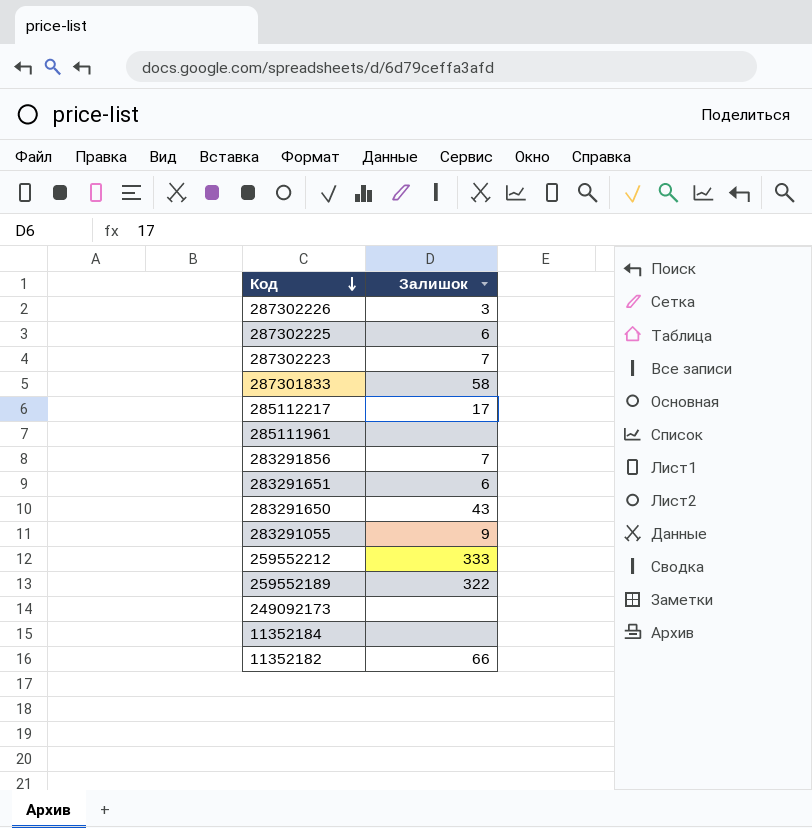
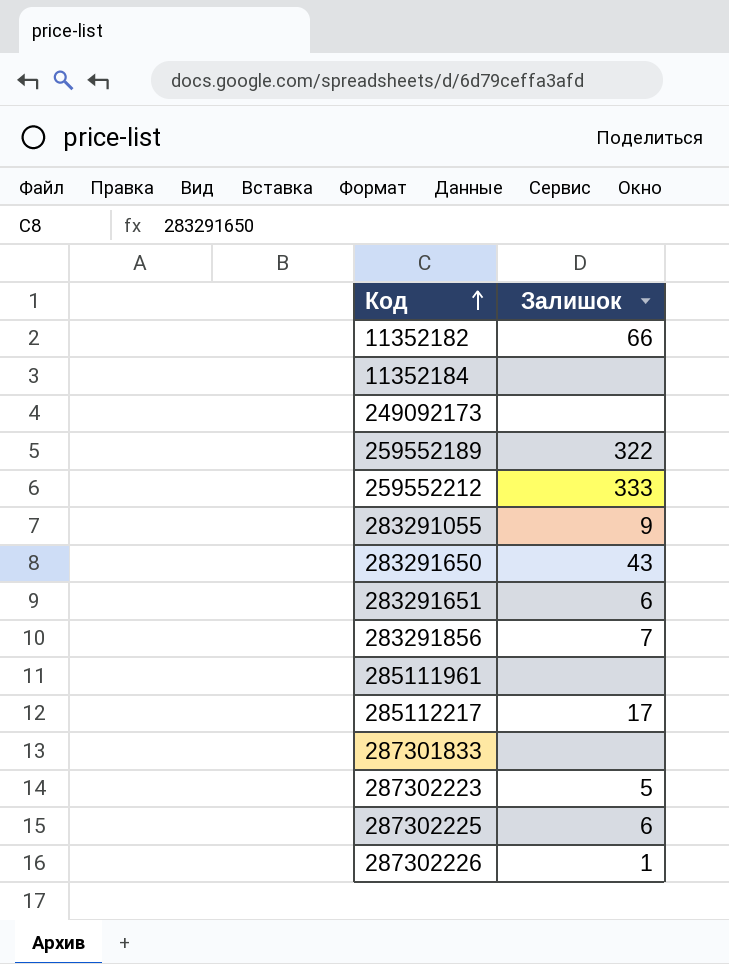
row order: Код descending -> Код ascending
287301833 | Залишок: 58 -> none
287302223 | Залишок: 7 -> 5
287302226 | Залишок: 3 -> 1

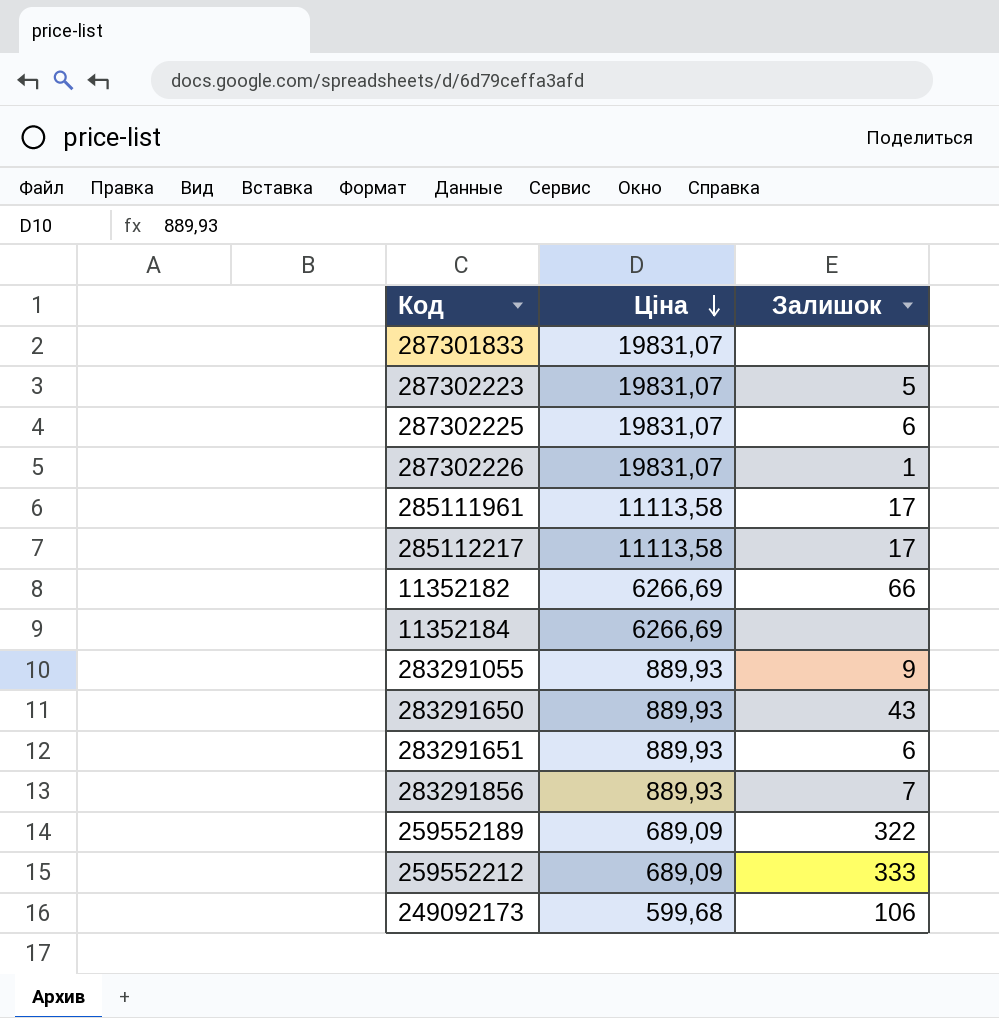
row order: Код ascending -> Ціна descending
column Ціна | position: none -> 2
285111961 | Залишок: none -> 17
249092173 | Залишок: none -> 106

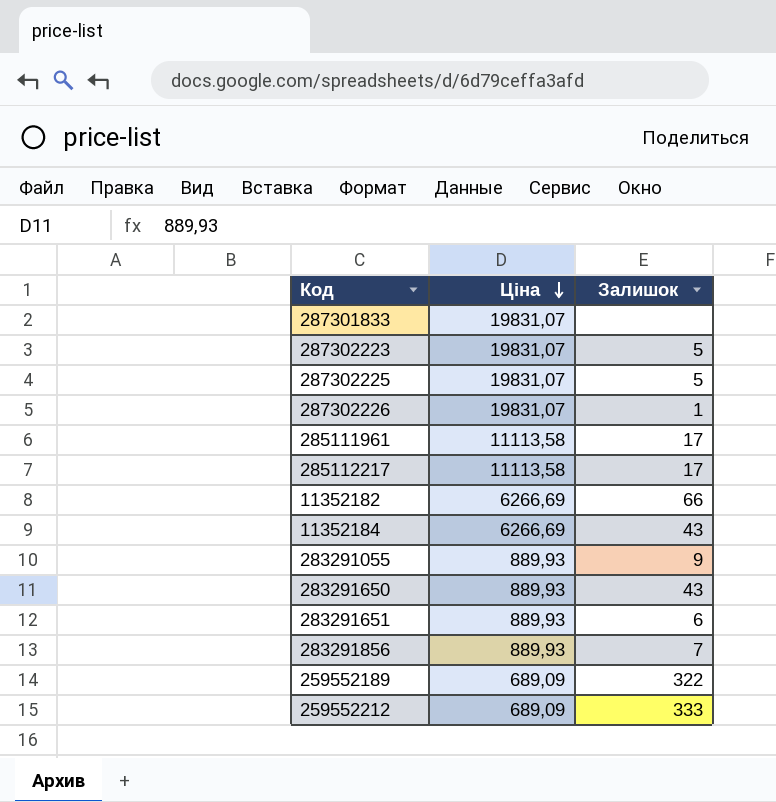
row 249092173: 599,68 | 106 -> none
287302225 | Залишок: 6 -> 5
11352184 | Залишок: none -> 43

